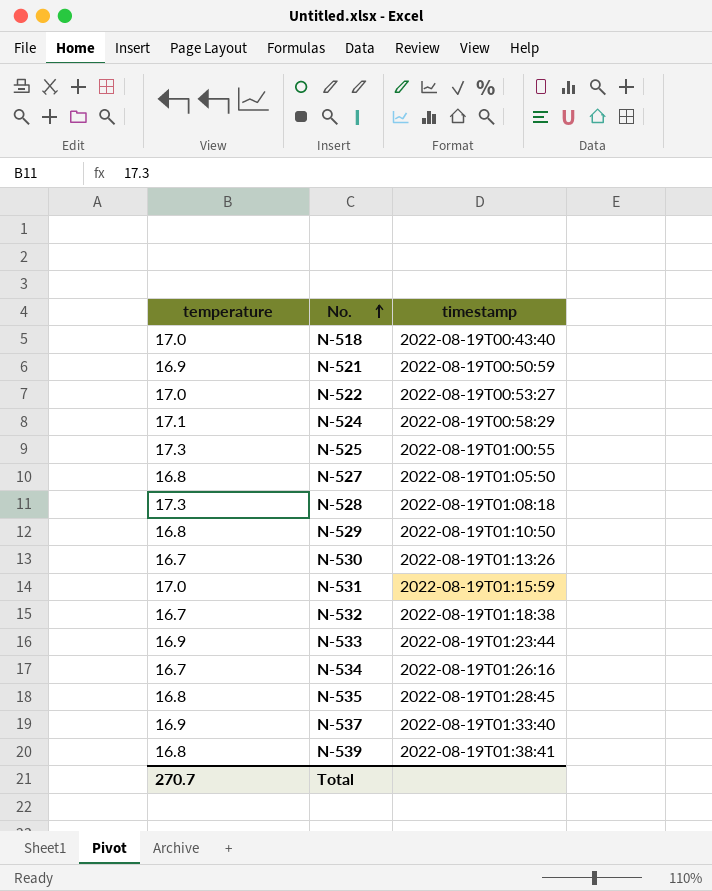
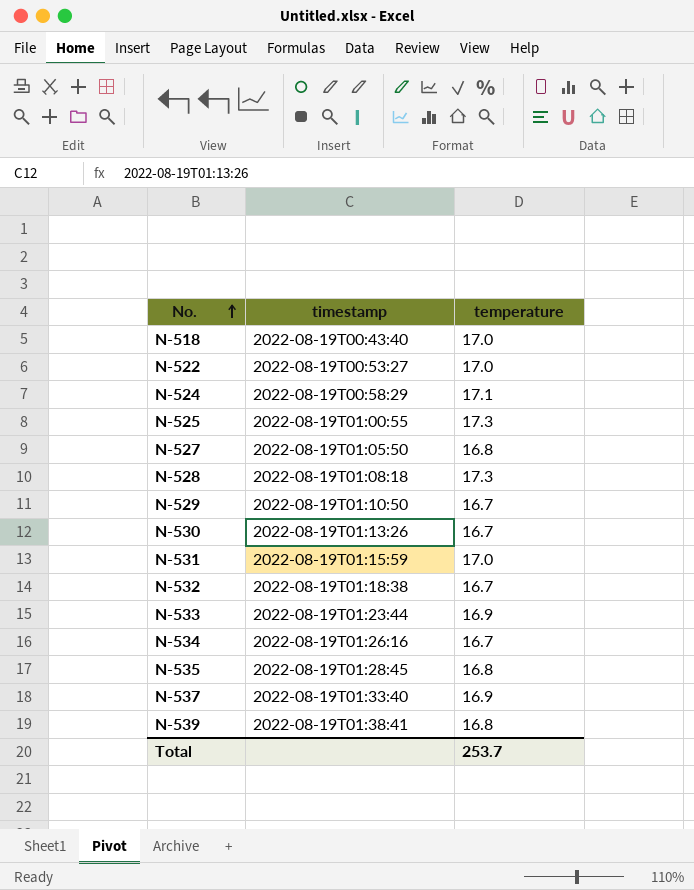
column temperature | position: 1 -> 3
row N-521: 16.9 | 2022-08-19T00:50:59 -> none
N-529 | temperature: 16.8 -> 16.7
Total | temperature: 270.7 -> 253.7

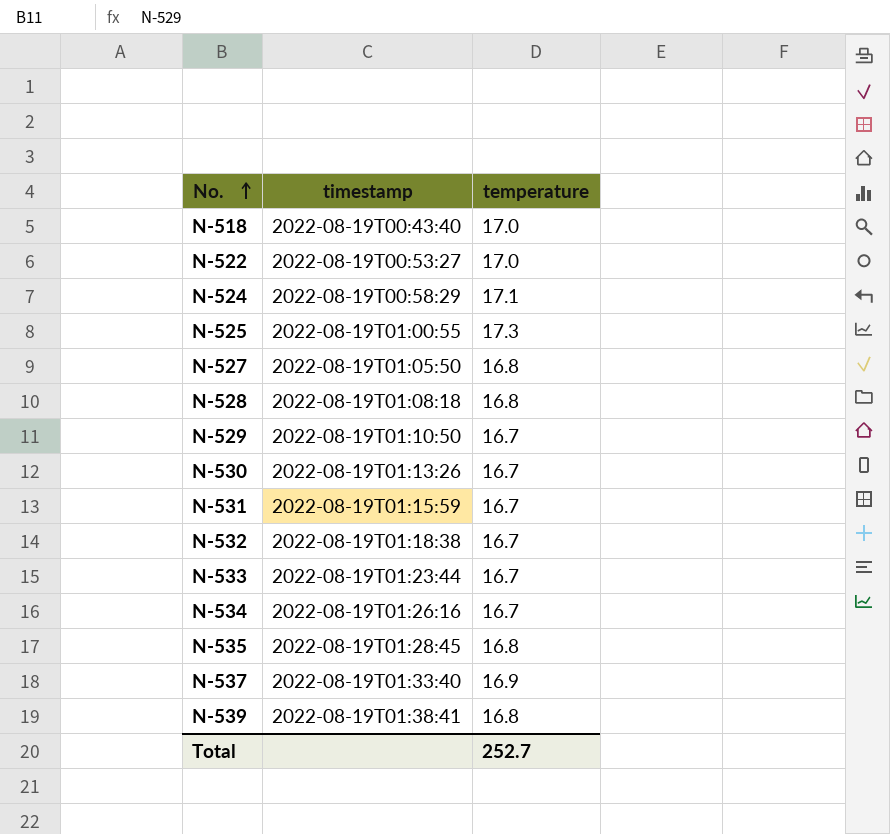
N-528 | temperature: 17.3 -> 16.8
N-531 | temperature: 17.0 -> 16.7
N-533 | temperature: 16.9 -> 16.7
Total | temperature: 253.7 -> 252.7

